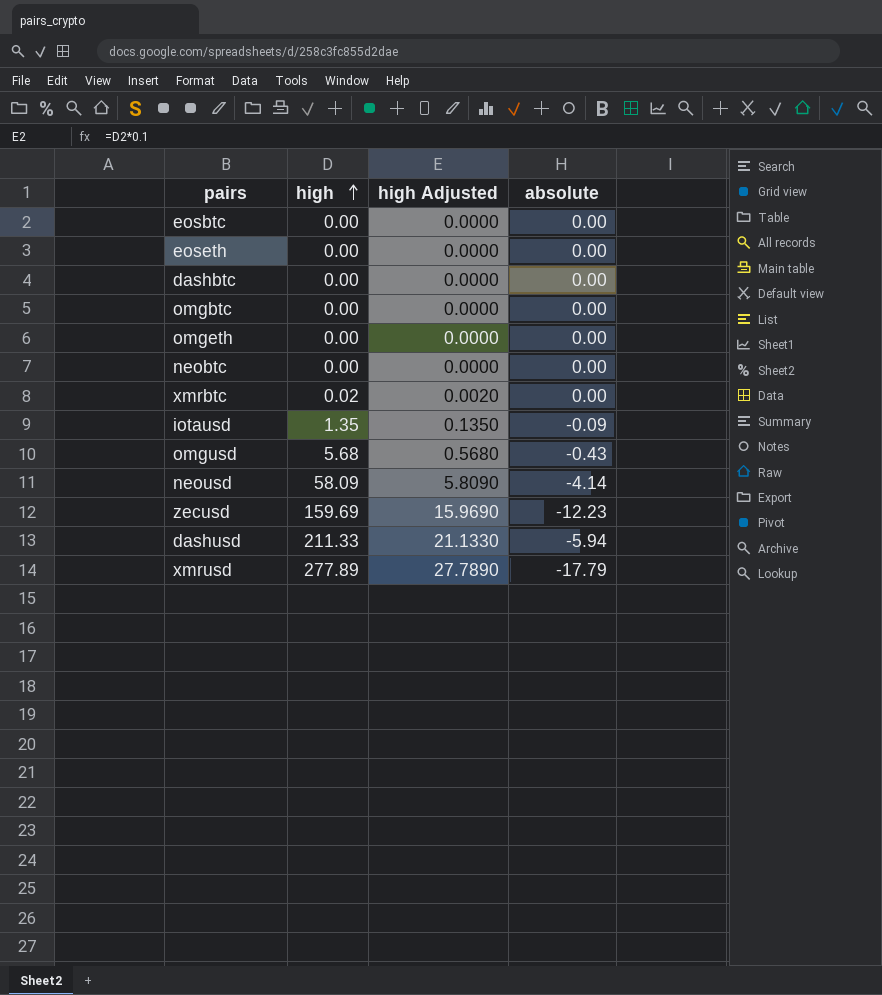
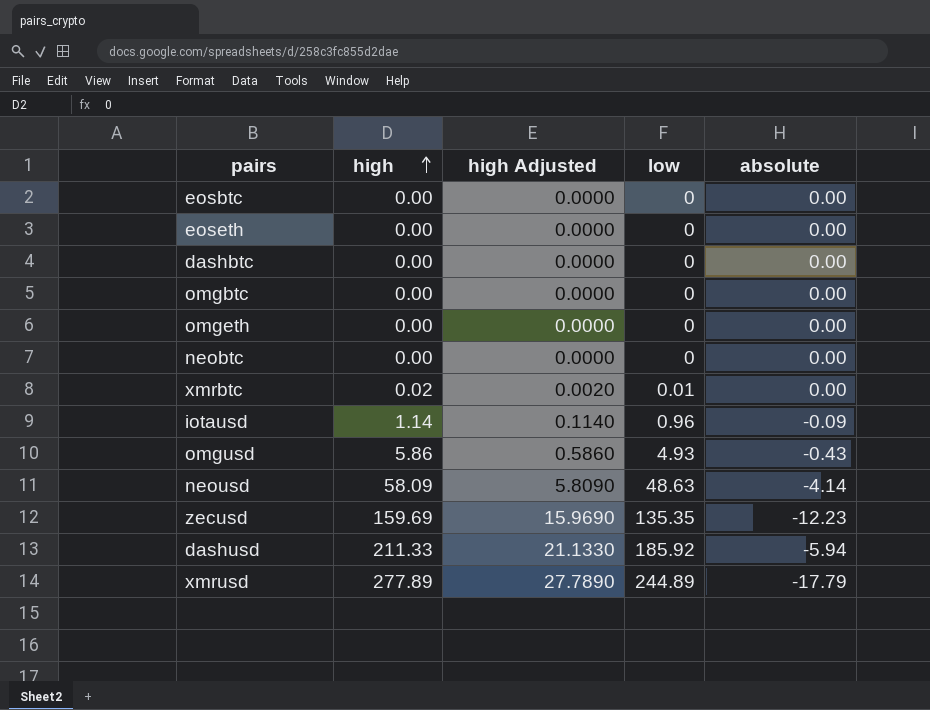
column low | position: none -> 4
iotausd | high: 1.35 -> 1.14
iotausd | high Adjusted: 0.1350 -> 0.1140
omgusd | high: 5.68 -> 5.86
omgusd | high Adjusted: 0.5680 -> 0.5860

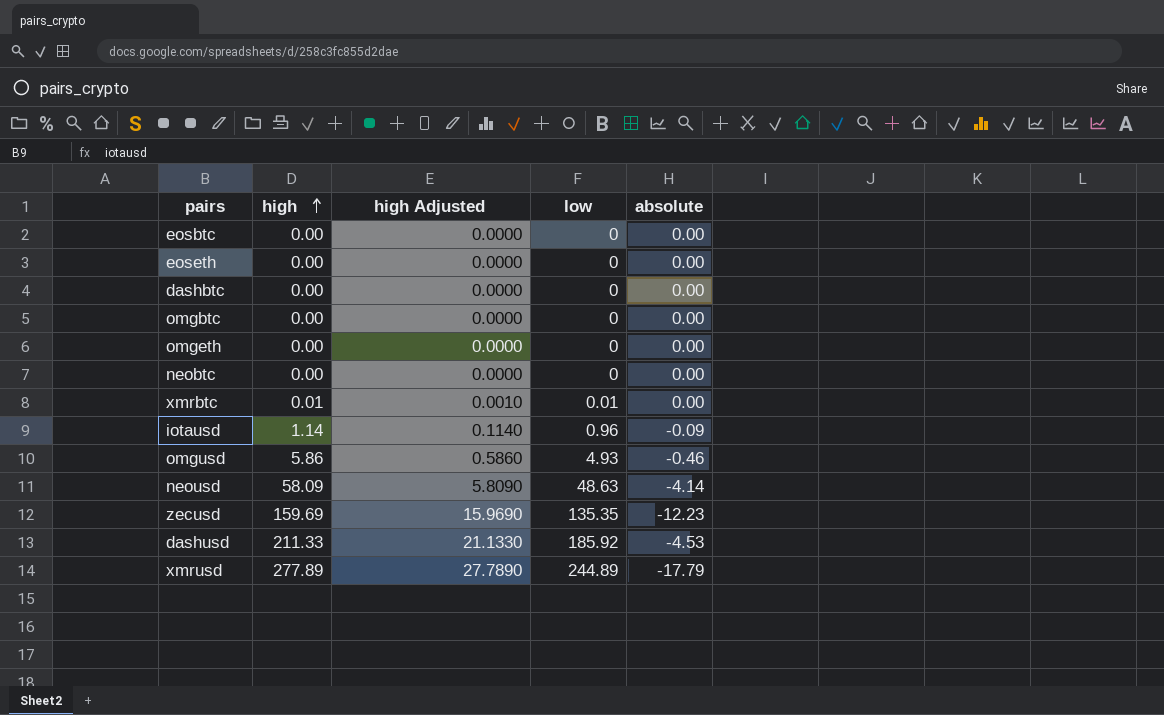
xmrbtc | high: 0.02 -> 0.01
xmrbtc | high Adjusted: 0.0020 -> 0.0010
omgusd | absolute: -0.43 -> -0.46
dashusd | absolute: -5.94 -> -4.53

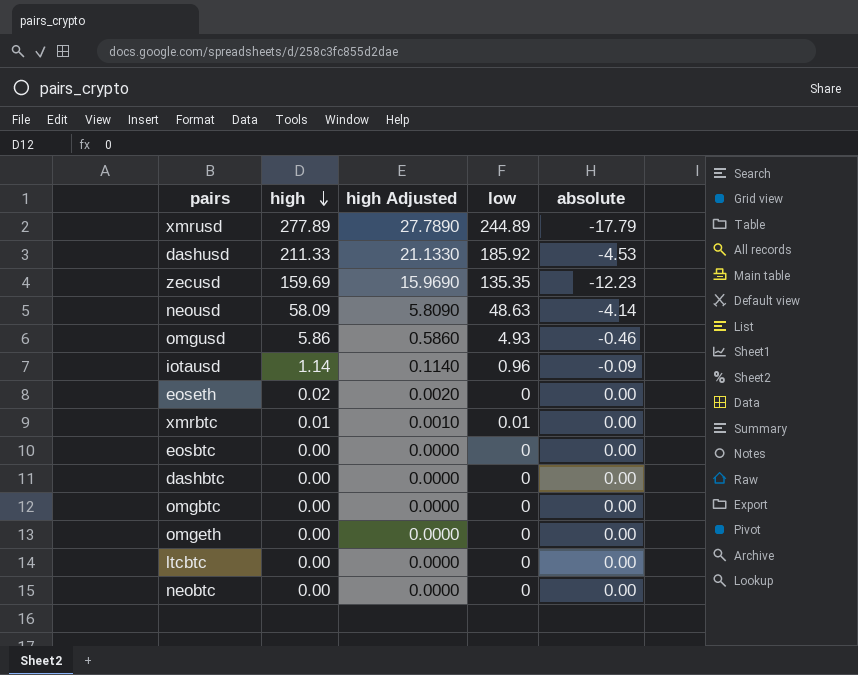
row order: high ascending -> high descending
eoseth | high: 0.00 -> 0.02
eoseth | high Adjusted: 0.0000 -> 0.0020
row ltcbtc: none -> 0.00 | 0.0000 | 0 | 0.00

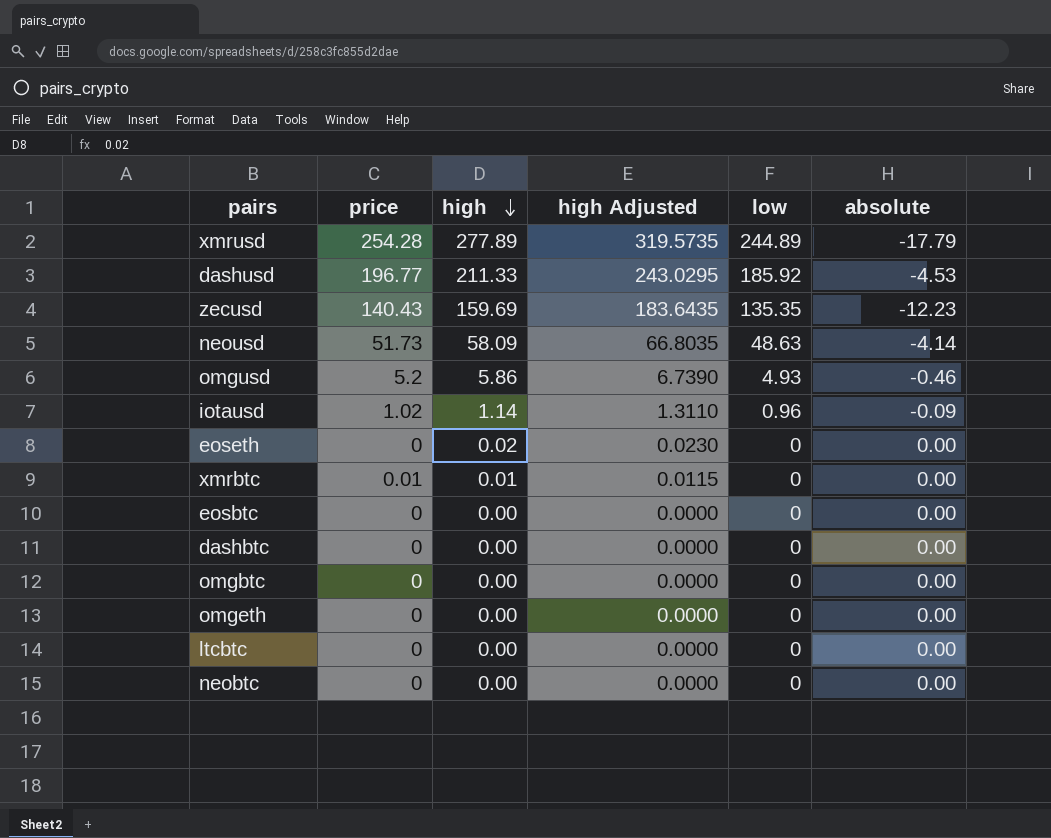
column price | position: none -> 2
column high Adjusted | formula: [high] * 0.1 -> [high] * 1.15
xmrbtc | low: 0.01 -> 0

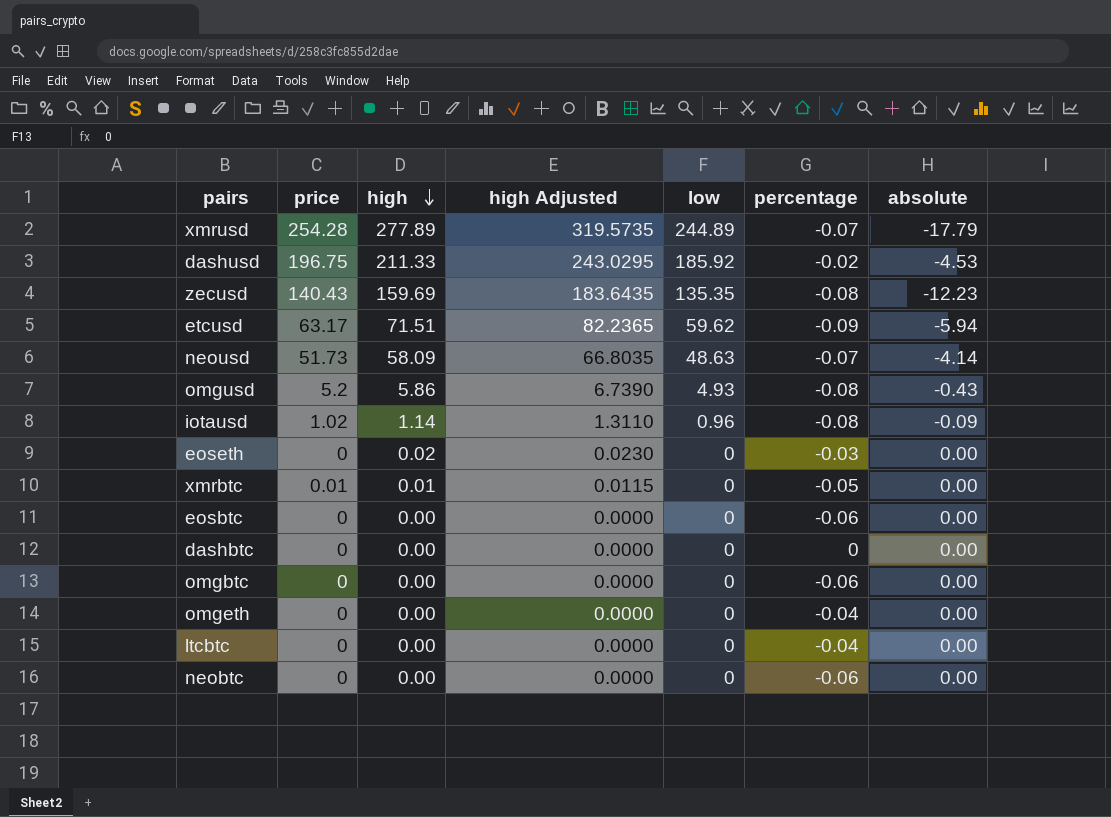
column percentage | position: none -> 6
dashusd | price: 196.77 -> 196.75
row etcusd: none -> 63.17 | 71.51 | 82.2365 | 59.62 | -0.09 | -5.94
omgusd | absolute: -0.46 -> -0.43

